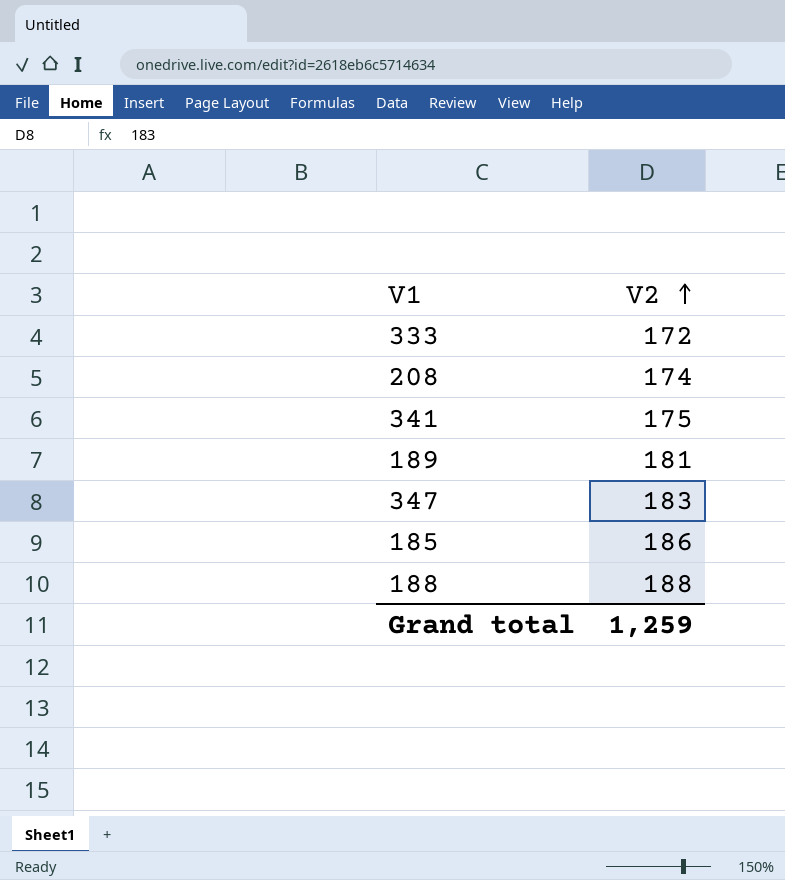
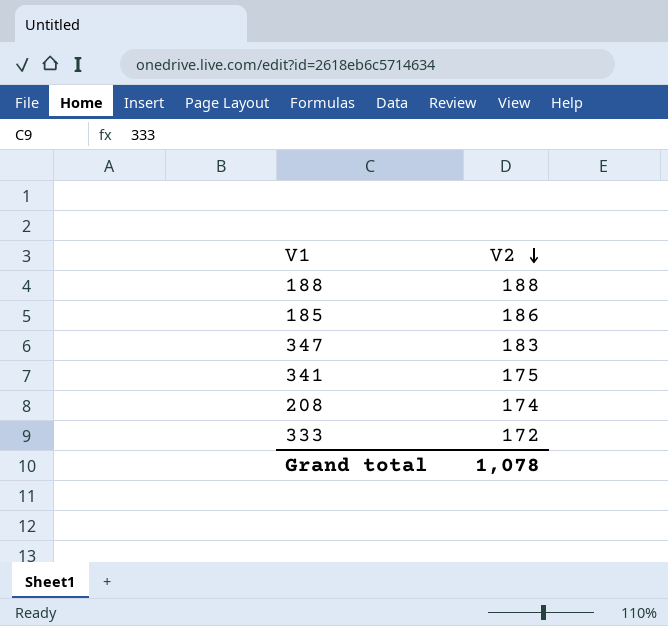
row order: V2 ascending -> V2 descending
row 189: 181 -> none
Grand total | V2: 1,259 -> 1,078

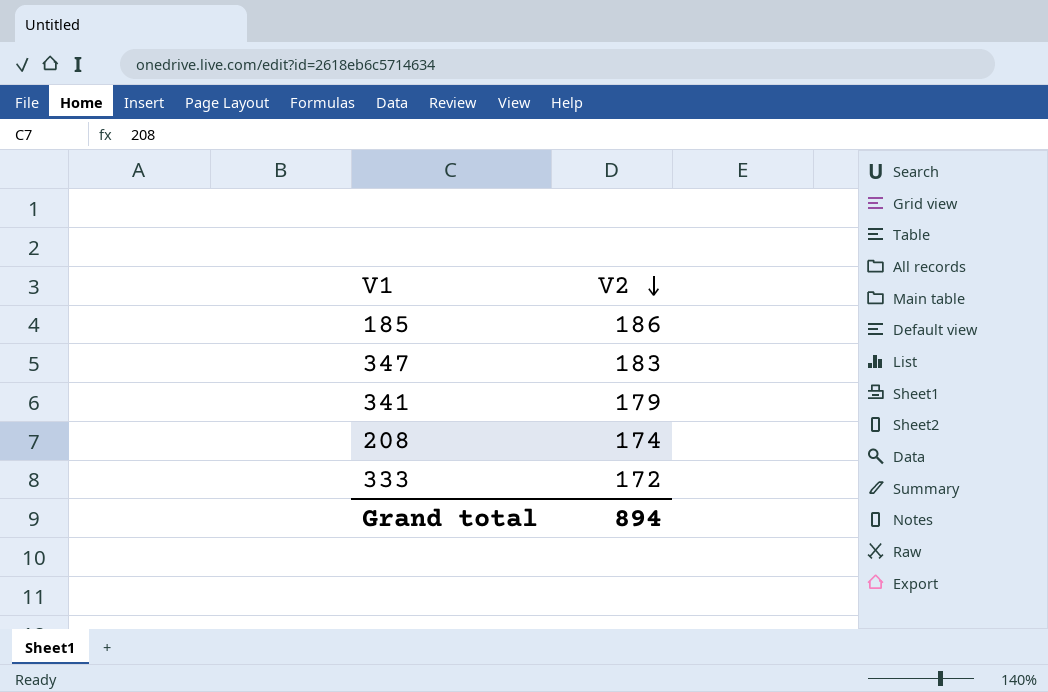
row 188: 188 -> none
341 | V2: 175 -> 179
Grand total | V2: 1,078 -> 894

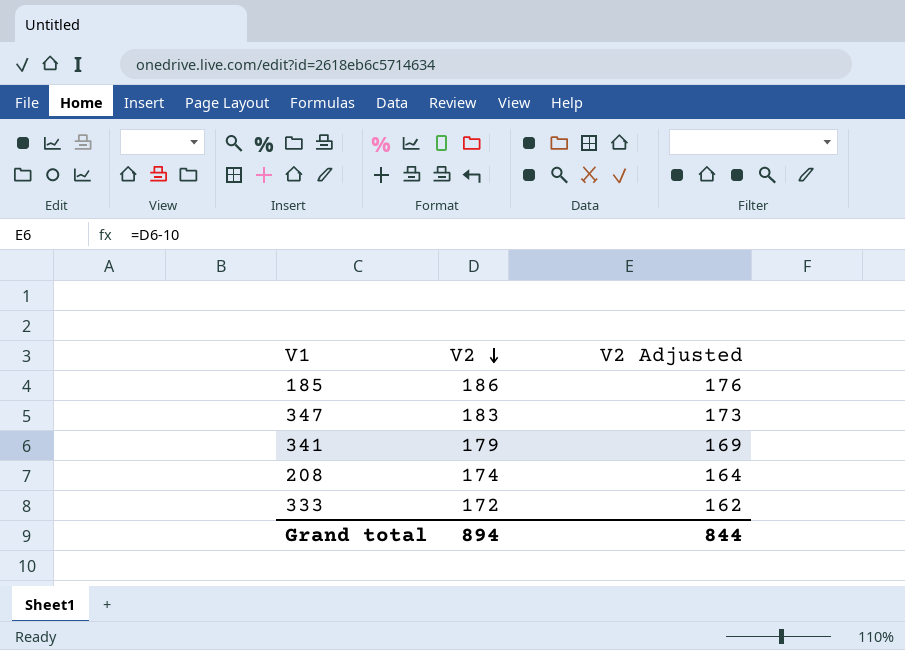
column V2 Adjusted | formula: none -> [V2] - 10

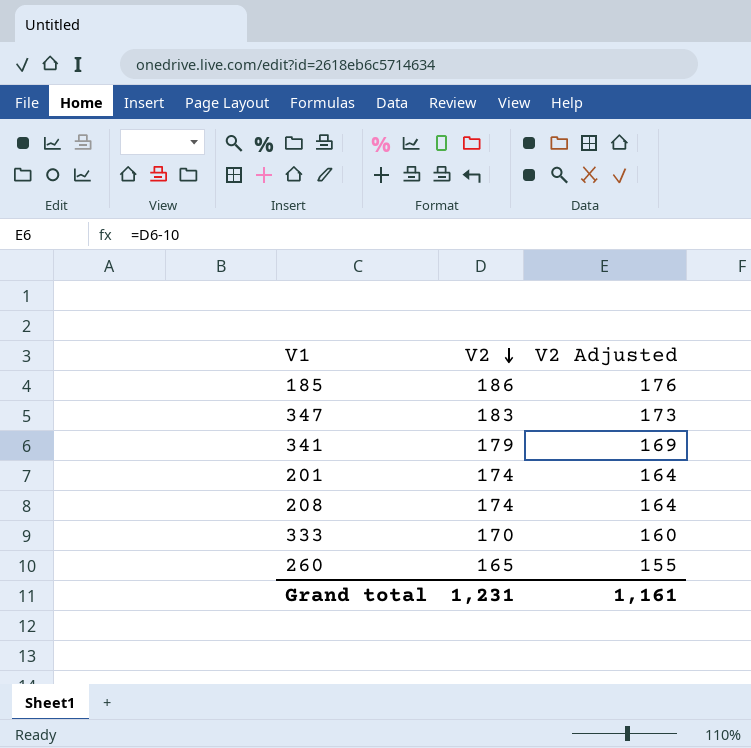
row 201: none -> 174 | 164
333 | V2: 172 -> 170
333 | V2 Adjusted: 162 -> 160
row 260: none -> 165 | 155
Grand total | V2: 894 -> 1,231
Grand total | V2 Adjusted: 844 -> 1,161

